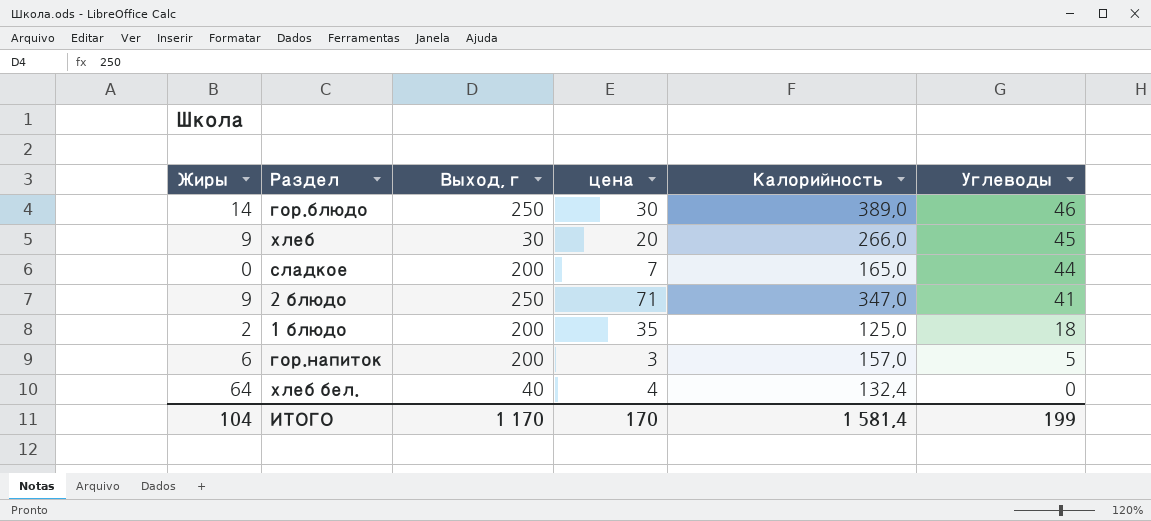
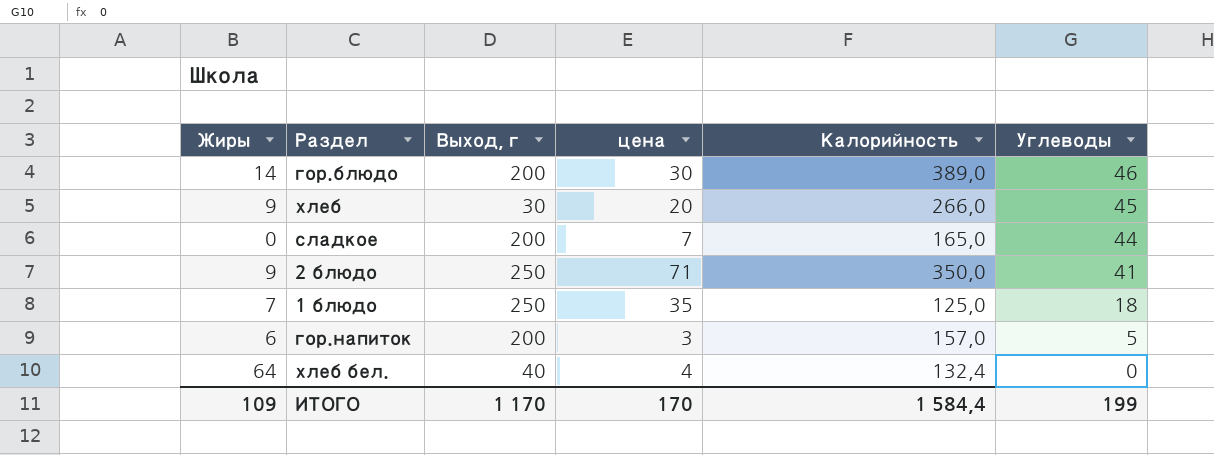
гор.блюдо | Выход, г: 250 -> 200
2 блюдо | Калорийность: 347,0 -> 350,0
1 блюдо | Жиры: 2 -> 7
1 блюдо | Выход, г: 200 -> 250
ИТОГО | Жиры: 104 -> 109
ИТОГО | Калорийность: 1 581,4 -> 1 584,4

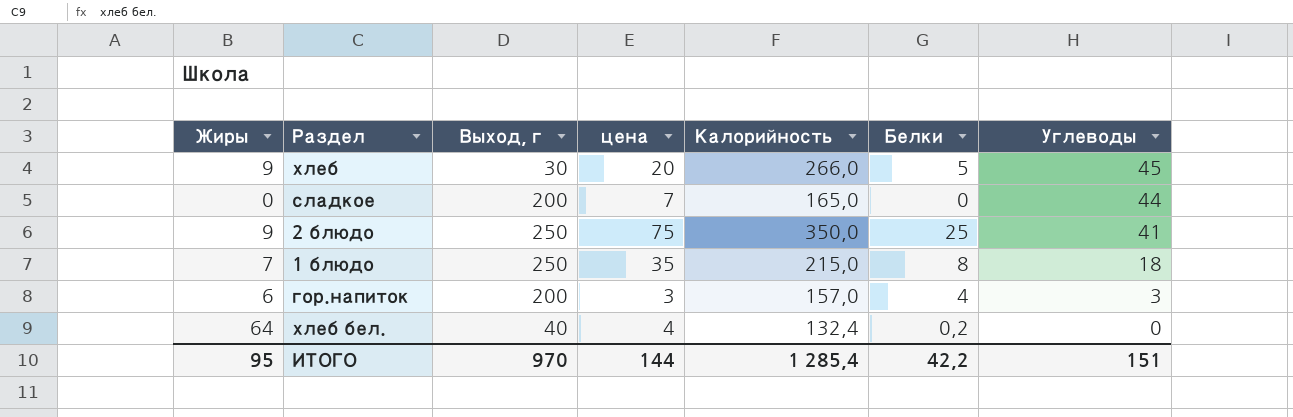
column Белки | position: none -> 6
row гор.блюдо: 14 | 200 | 30 | 389,0 | 46 -> none
2 блюдо | цена: 71 -> 75
1 блюдо | Калорийность: 125,0 -> 215,0
гор.напиток | Углеводы: 5 -> 3
ИТОГО | Жиры: 109 -> 95
ИТОГО | Выход, г: 1 170 -> 970
ИТОГО | цена: 170 -> 144
ИТОГО | Калорийность: 1 584,4 -> 1 285,4
ИТОГО | Углеводы: 199 -> 151

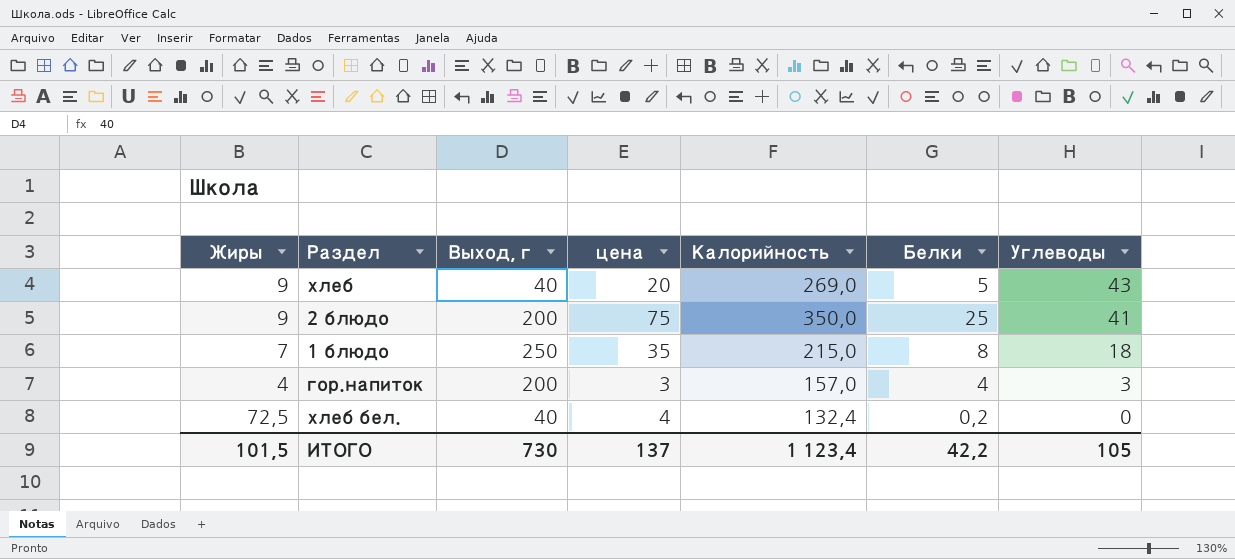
row сладкое: 0 | 200 | 7 | 165,0 | 0 | 44 -> none
хлеб | Выход, г: 30 -> 40
хлеб | Калорийность: 266,0 -> 269,0
хлеб | Углеводы: 45 -> 43
2 блюдо | Выход, г: 250 -> 200
гор.напиток | Жиры: 6 -> 4
хлеб бел. | Жиры: 64 -> 72,5
ИТОГО | Жиры: 95 -> 101,5
ИТОГО | Выход, г: 970 -> 730
ИТОГО | цена: 144 -> 137
ИТОГО | Калорийность: 1 285,4 -> 1 123,4
ИТОГО | Углеводы: 151 -> 105

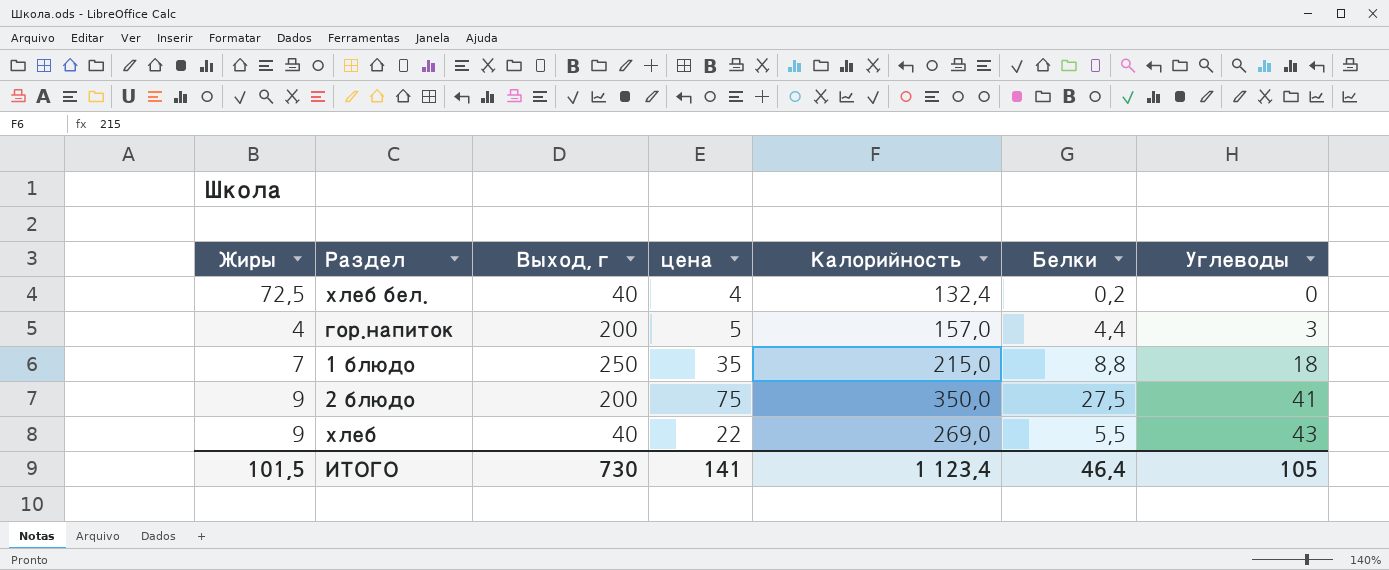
row order: Углеводы descending -> Углеводы ascending
гор.напиток | цена: 3 -> 5
гор.напиток | Белки: 4 -> 4,4
1 блюдо | Белки: 8 -> 8,8
2 блюдо | Белки: 25 -> 27,5
хлеб | цена: 20 -> 22
хлеб | Белки: 5 -> 5,5
ИТОГО | цена: 137 -> 141
ИТОГО | Белки: 42,2 -> 46,4

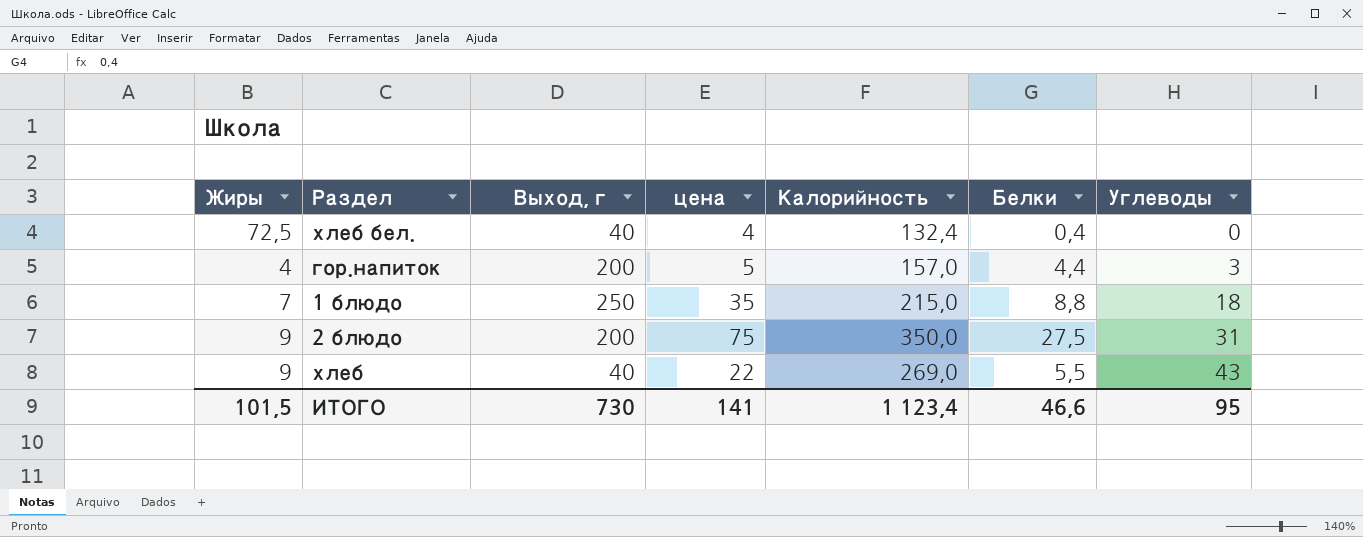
хлеб бел. | Белки: 0,2 -> 0,4
2 блюдо | Углеводы: 41 -> 31
ИТОГО | Белки: 46,4 -> 46,6
ИТОГО | Углеводы: 105 -> 95

